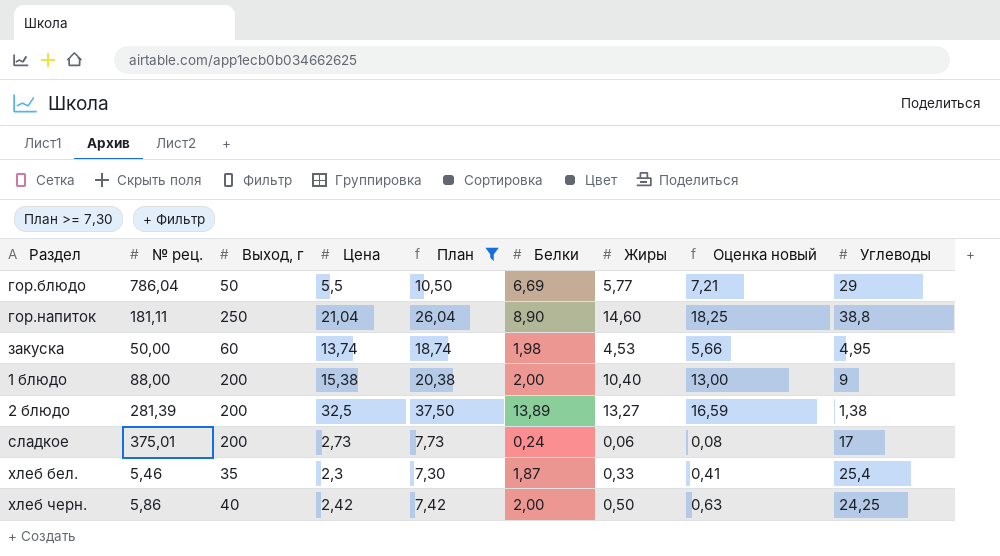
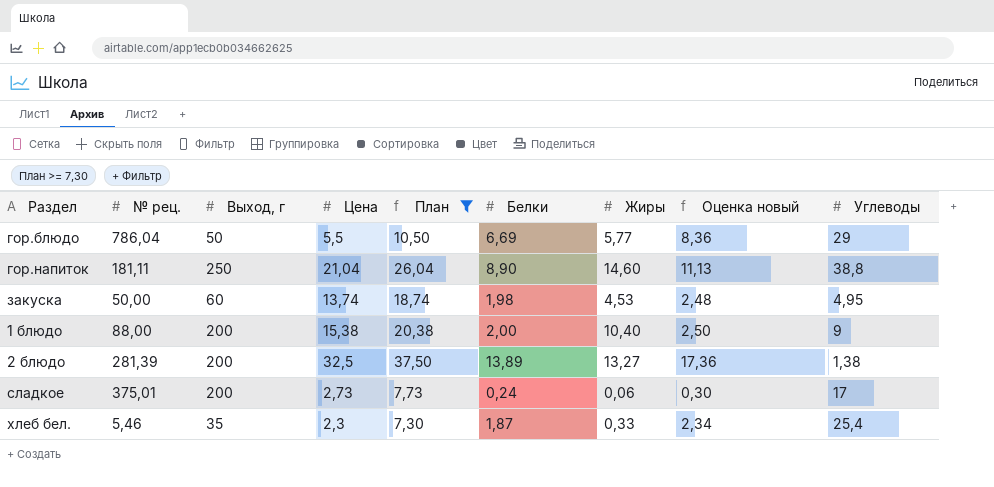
column Оценка новый | formula: [Жиры] * 1,25 -> [Белки] * 1,25
row хлеб черн.: 5,86 | 40 | 2,42 | 7,42 | 2,00 | 0,50 | 0,63 | 24,25 -> none

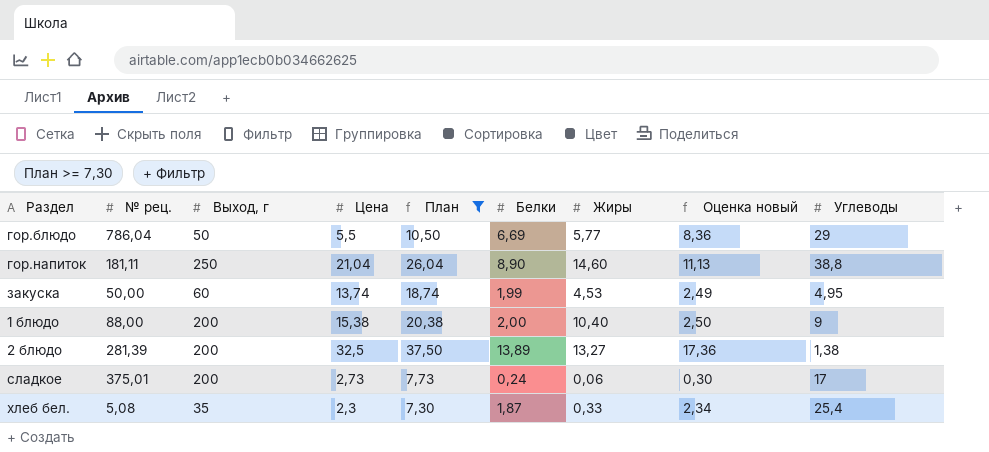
закуска | Белки: 1,98 -> 1,99
закуска | Оценка новый: 2,48 -> 2,49
хлеб бел. | № рец.: 5,46 -> 5,08

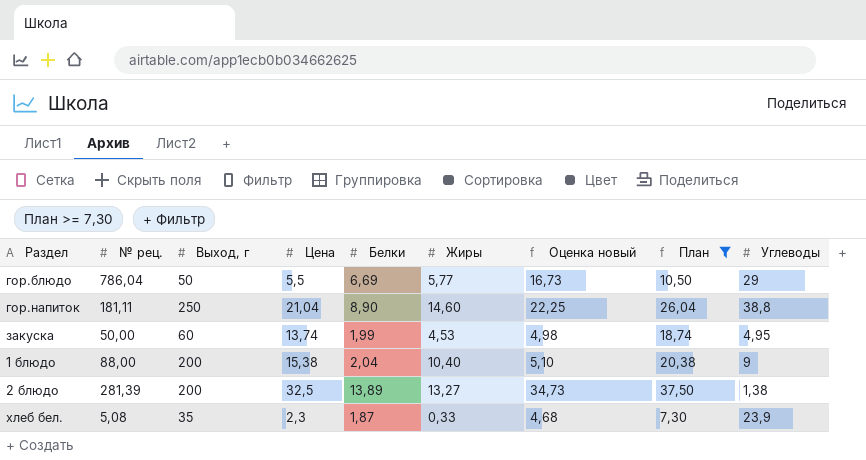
column Оценка новый | formula: [Белки] * 1,25 -> [Белки] * 2,5
column План | position: 5 -> 8
row сладкое: 375,01 | 200 | 2,73 | 7,73 | 0,24 | 0,06 | 0,30 | 17 -> none
1 блюдо | Белки: 2,00 -> 2,04
хлеб бел. | Углеводы: 25,4 -> 23,9

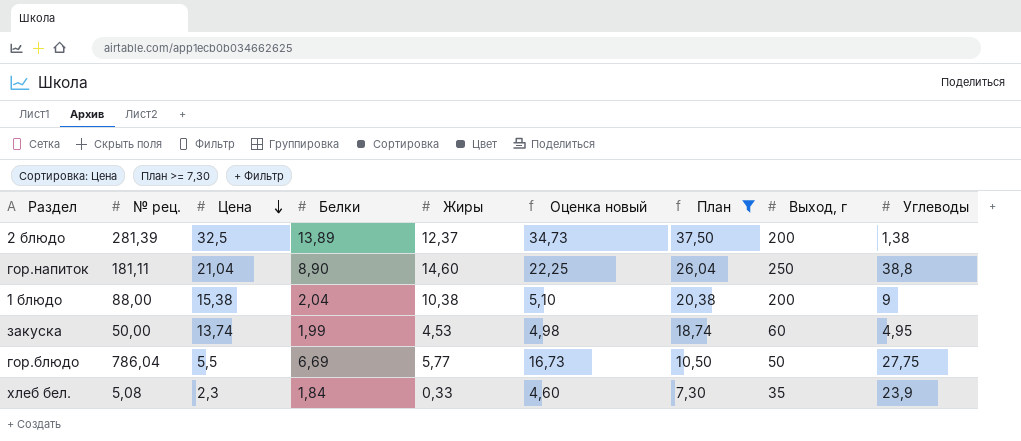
row order: none -> Цена descending
column Выход, г | position: 3 -> 8
2 блюдо | Жиры: 13,27 -> 12,37
1 блюдо | Жиры: 10,40 -> 10,38
гор.блюдо | Углеводы: 29 -> 27,75
хлеб бел. | Белки: 1,87 -> 1,84
хлеб бел. | Оценка новый: 4,68 -> 4,60

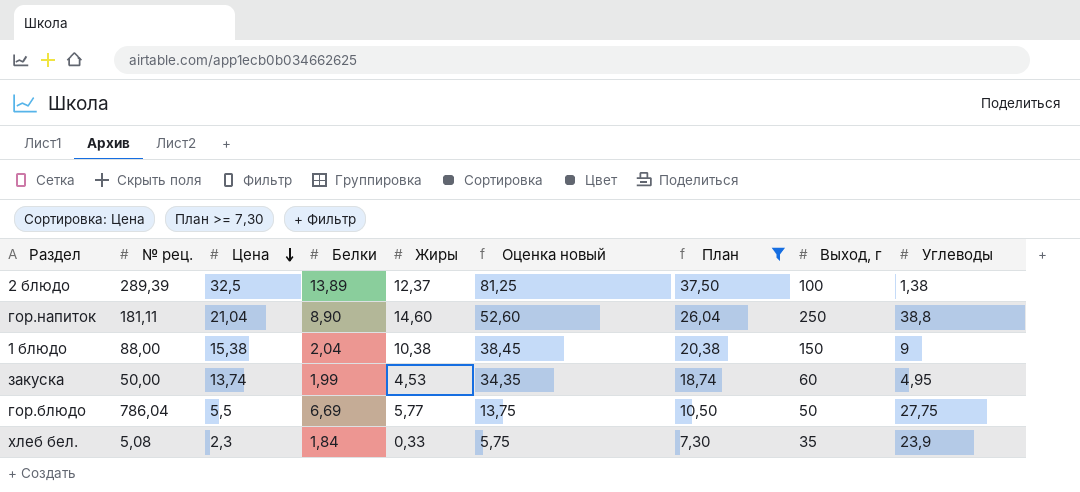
column Оценка новый | formula: [Белки] * 2,5 -> [Цена] * 2,5
2 блюдо | № рец.: 281,39 -> 289,39
2 блюдо | Выход, г: 200 -> 100
1 блюдо | Выход, г: 200 -> 150

